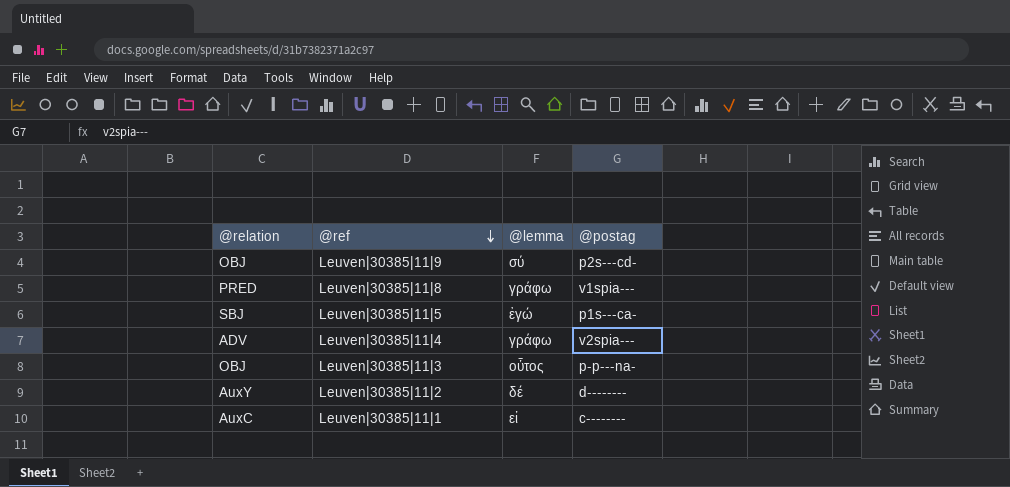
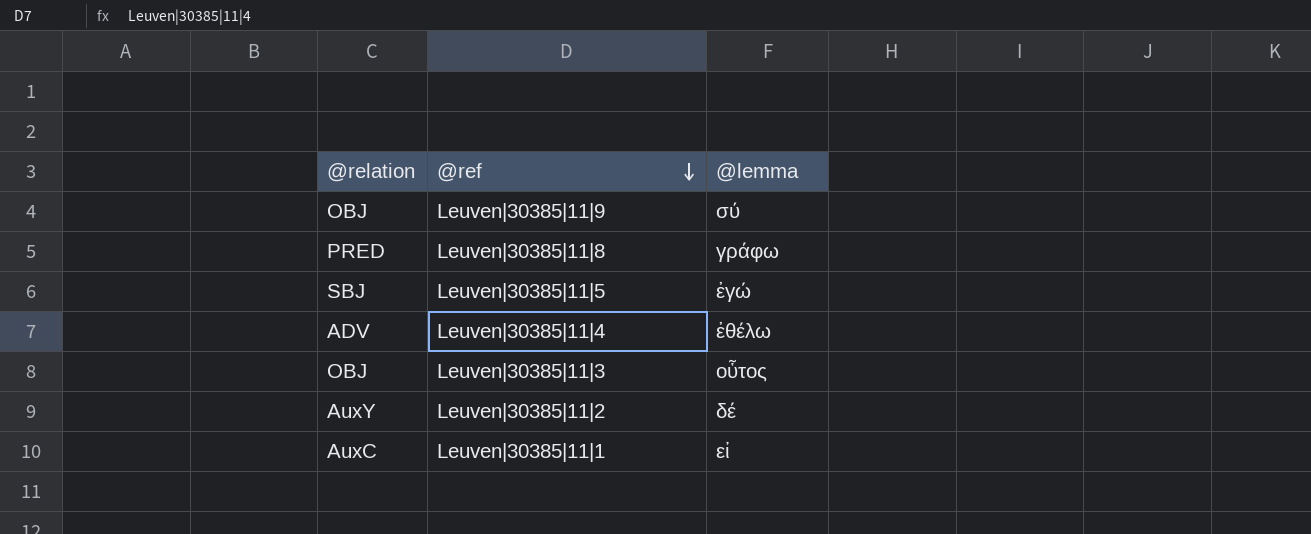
column @postag | position: 4 -> none
Leuven|30385|11|4 | @lemma: γράφω -> ἐθέλω

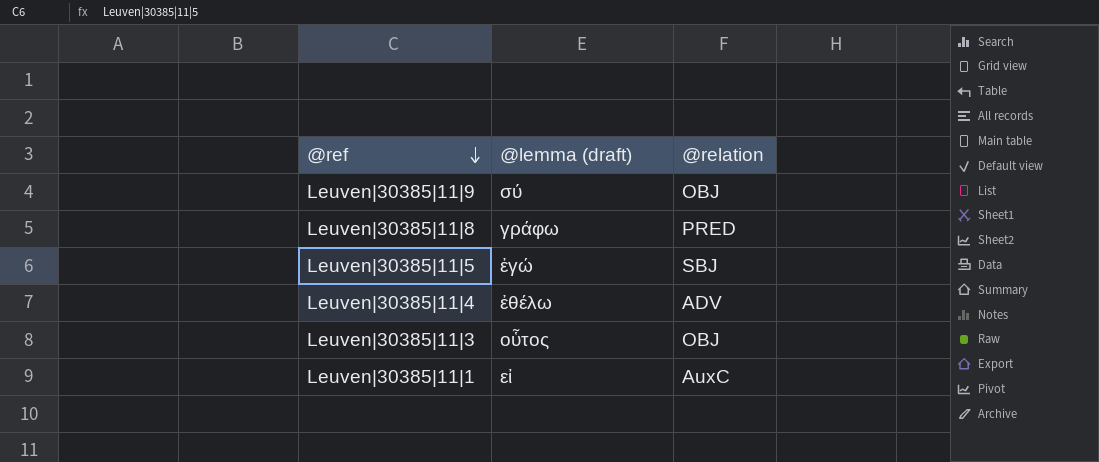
column name: @lemma -> @lemma (draft)
column @relation | position: 1 -> 3
row Leuven|30385|11|2: AuxY | δέ -> none

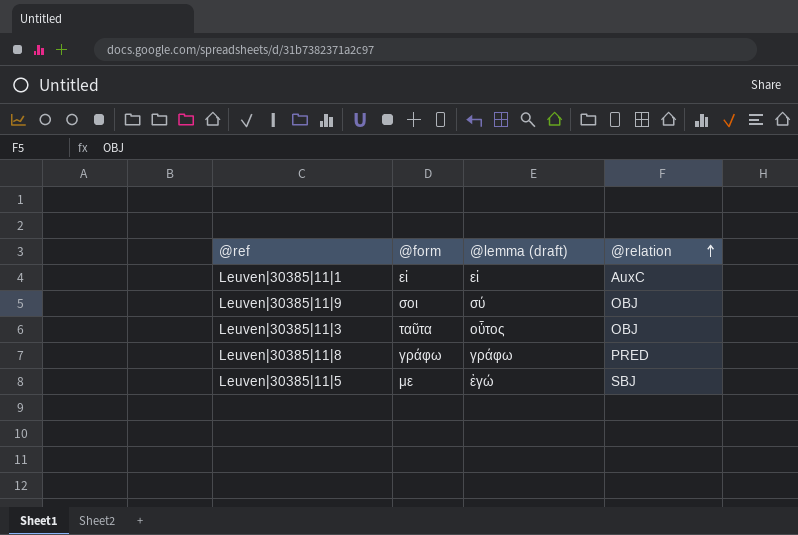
row order: @ref descending -> @relation ascending
column @form | position: none -> 2
row Leuven|30385|11|4: ἐθέλω | ADV -> none

